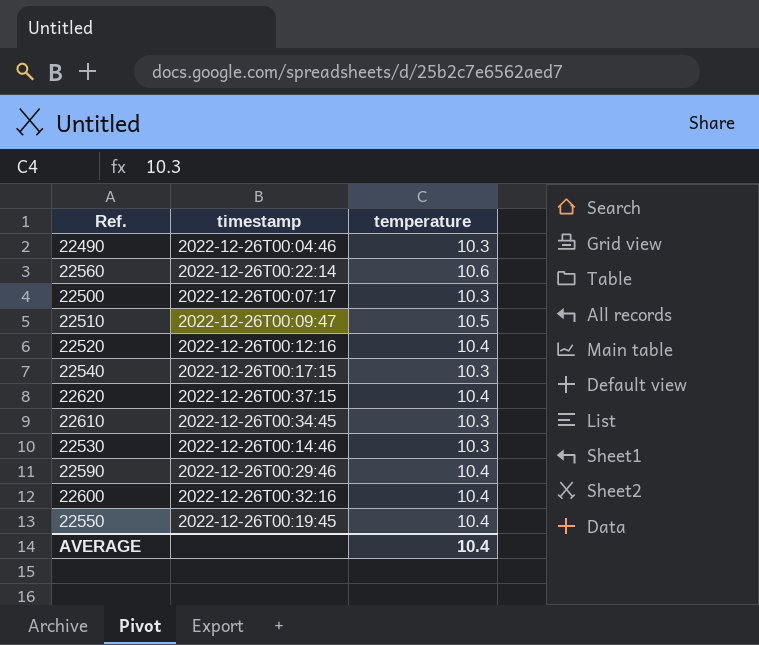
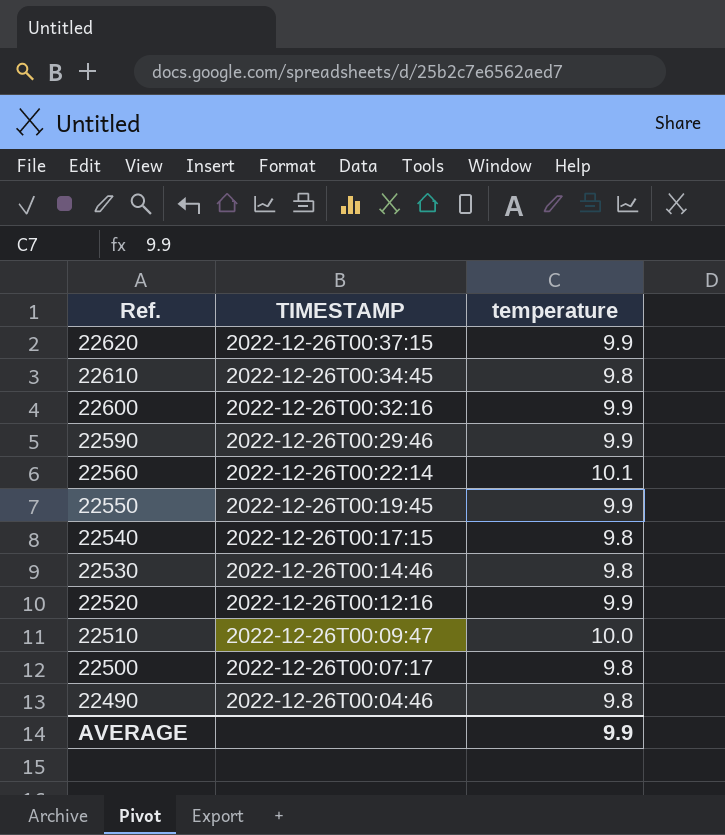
row order: none -> Ref. descending
column name: timestamp -> TIMESTAMP
22620 | temperature: 10.4 -> 9.9
22610 | temperature: 10.3 -> 9.8
22600 | temperature: 10.4 -> 9.9
22590 | temperature: 10.4 -> 9.9
22560 | temperature: 10.6 -> 10.1
22550 | temperature: 10.4 -> 9.9
22540 | temperature: 10.3 -> 9.8
22530 | temperature: 10.3 -> 9.8
22520 | temperature: 10.4 -> 9.9
22510 | temperature: 10.5 -> 10.0
22500 | temperature: 10.3 -> 9.8
22490 | temperature: 10.3 -> 9.8
AVERAGE | temperature: 10.4 -> 9.9

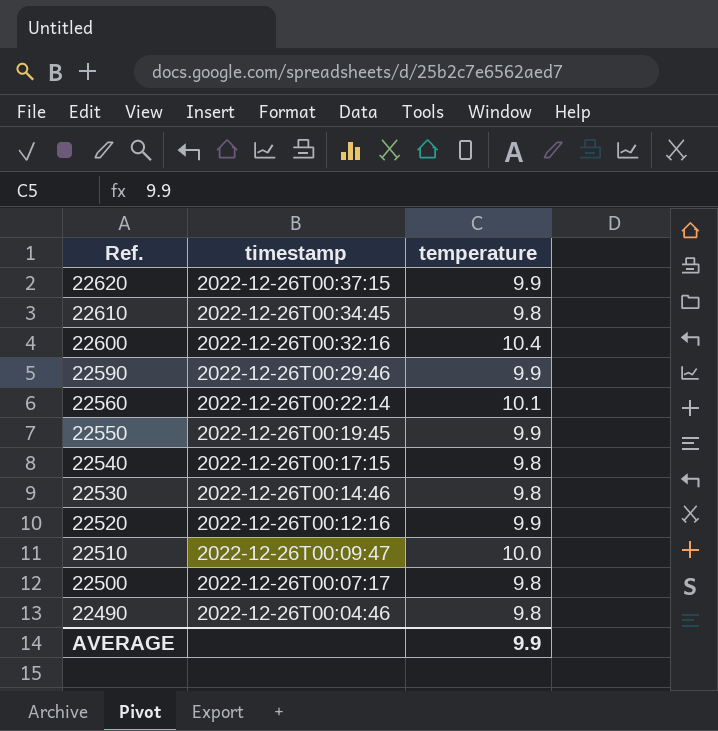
column name: TIMESTAMP -> timestamp
22600 | temperature: 9.9 -> 10.4

